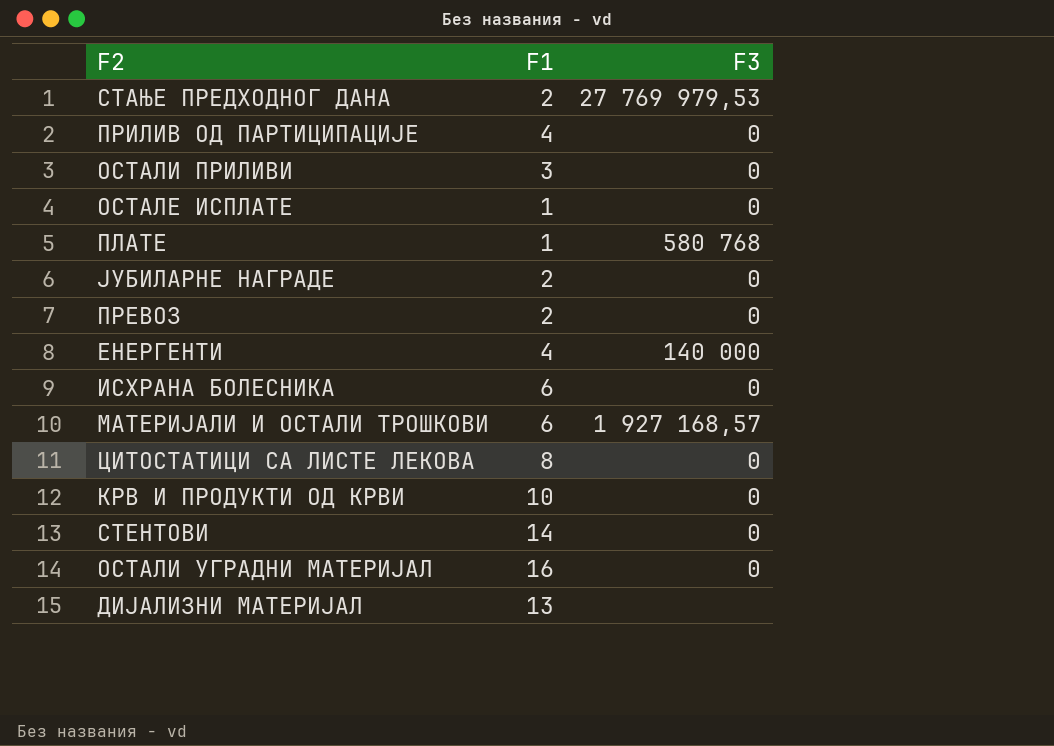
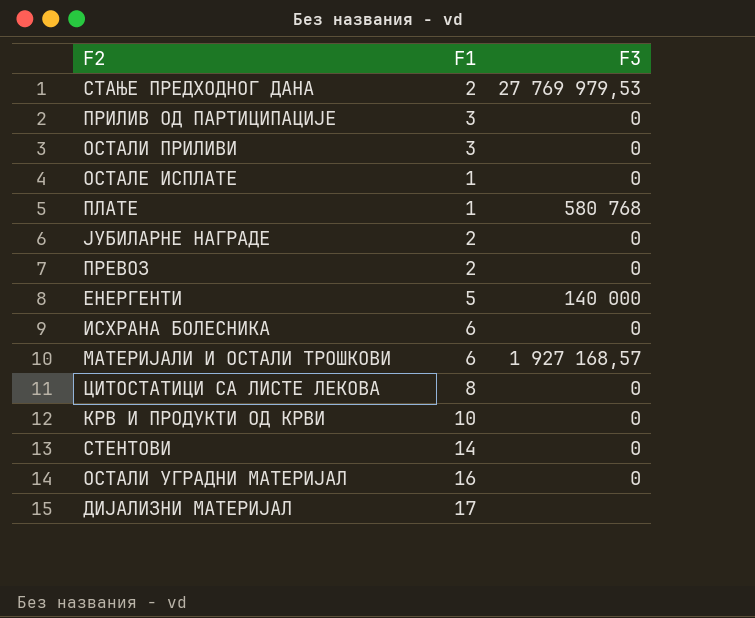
ПРИЛИВ ОД ПАРТИЦИПАЦИЈЕ | F1: 4 -> 3
ЕНЕРГЕНТИ | F1: 4 -> 5
ДИЈАЛИЗНИ МАТЕРИЈАЛ | F1: 13 -> 17

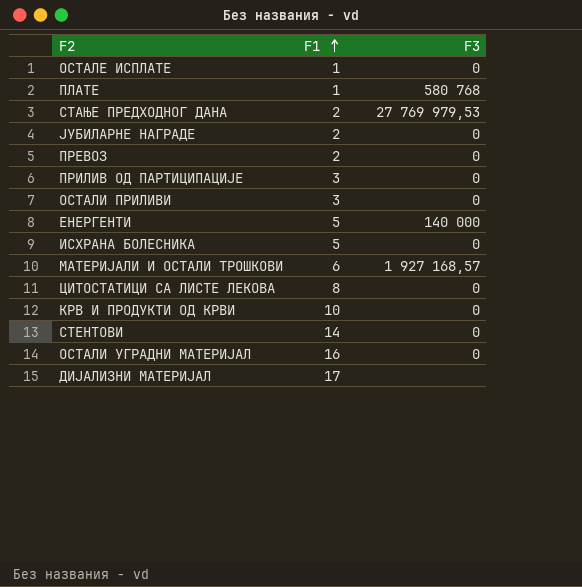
row order: none -> F1 ascending
ИСХРАНА БОЛЕСНИКА | F1: 6 -> 5

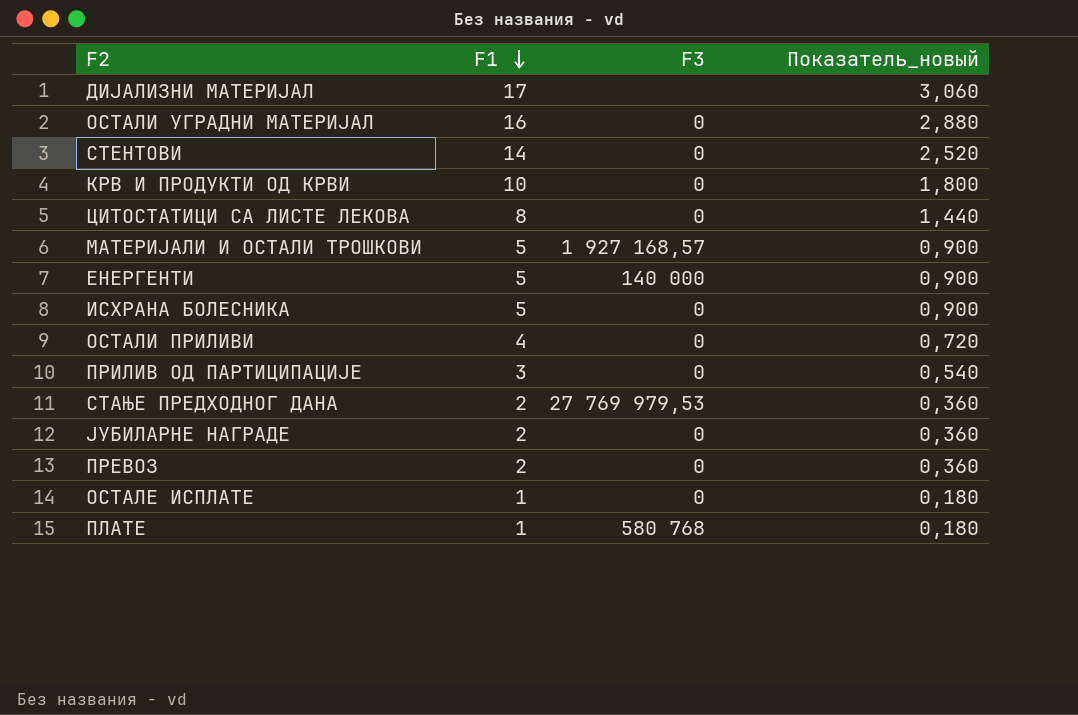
row order: F1 ascending -> F1 descending
column Показатель_новый | formula: none -> [F1] * 0,18
МАТЕРИЈАЛИ И ОСТАЛИ ТРОШКОВИ | F1: 6 -> 5
ОСТАЛИ ПРИЛИВИ | F1: 3 -> 4

